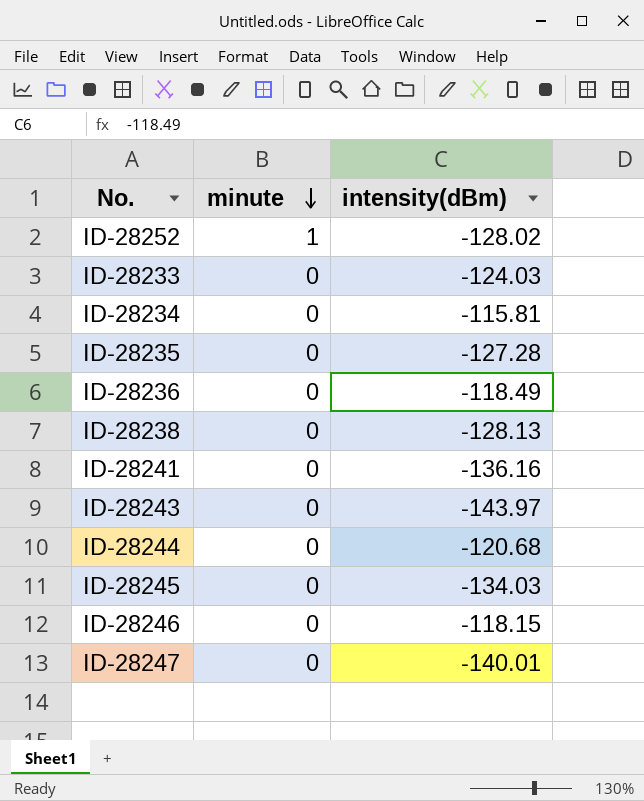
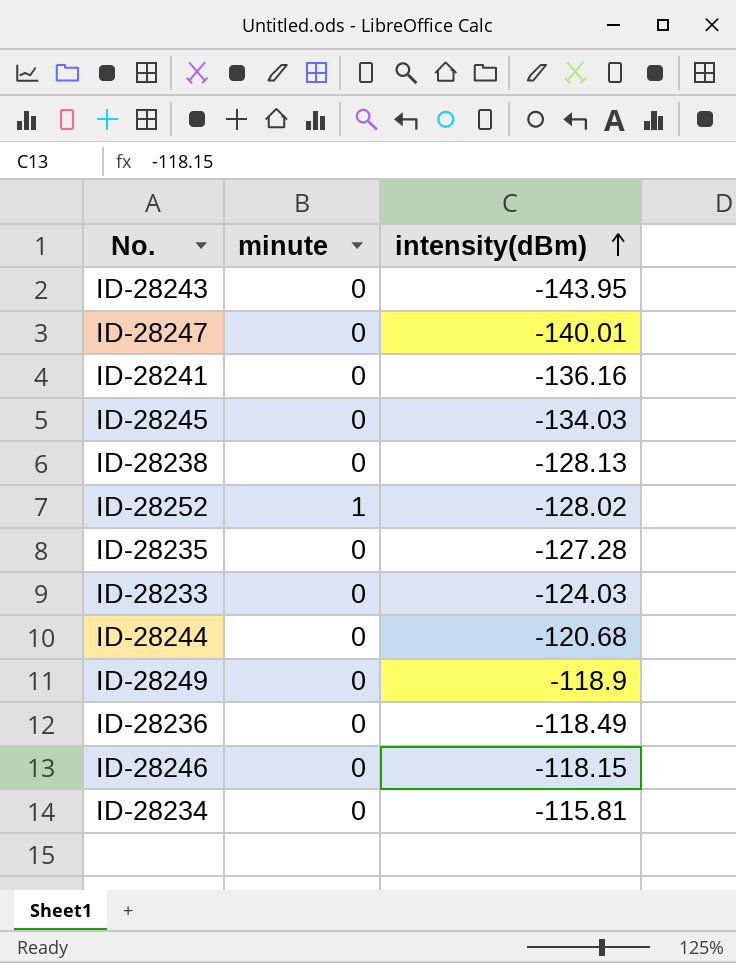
row order: minute descending -> intensity(dBm) ascending
ID-28243 | intensity(dBm): -143.97 -> -143.95
row ID-28249: none -> 0 | -118.9

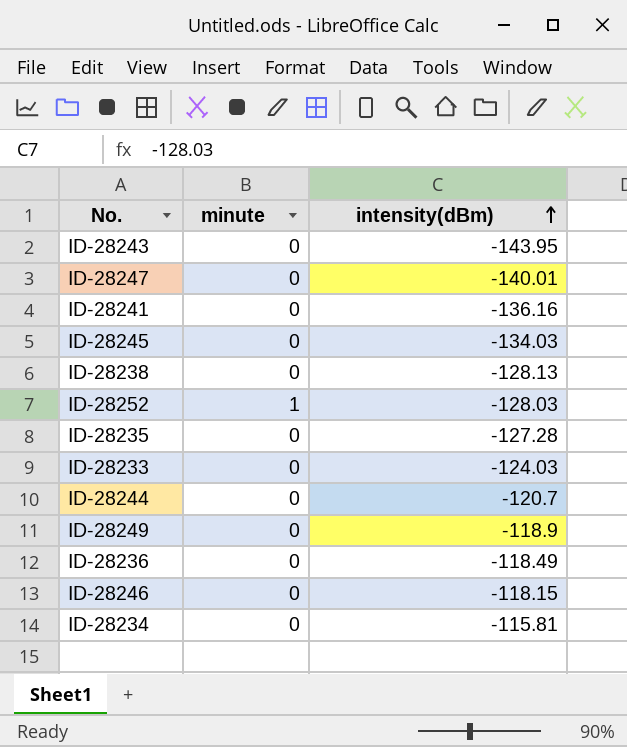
ID-28252 | intensity(dBm): -128.02 -> -128.03
ID-28244 | intensity(dBm): -120.68 -> -120.7

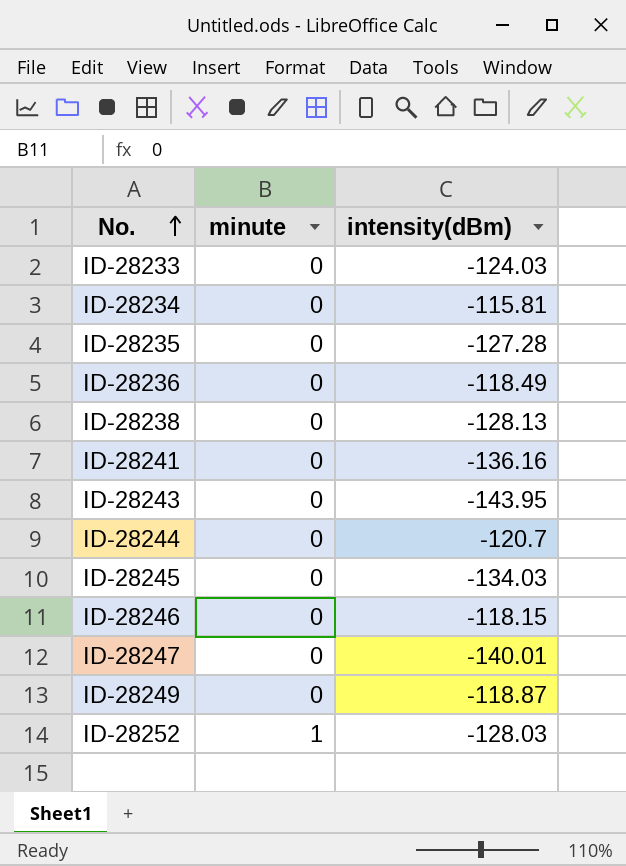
row order: intensity(dBm) ascending -> No. ascending
ID-28249 | intensity(dBm): -118.9 -> -118.87

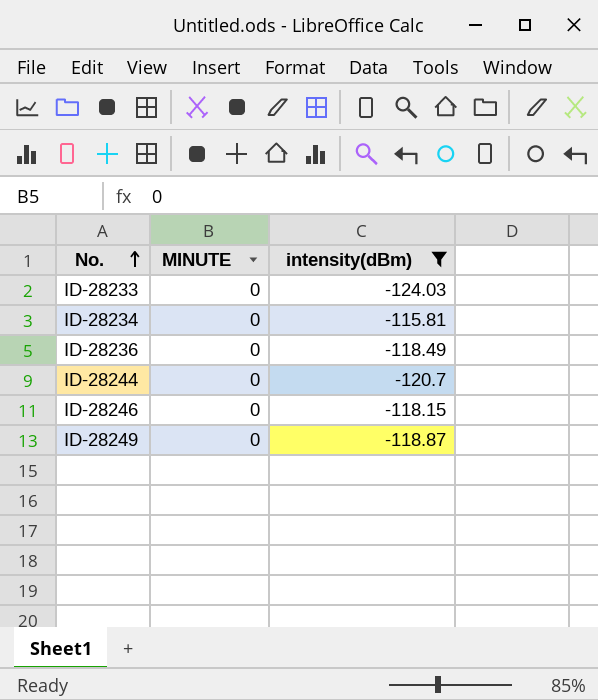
filter: none -> intensity(dBm) >= -124.03
column name: minute -> MINUTE

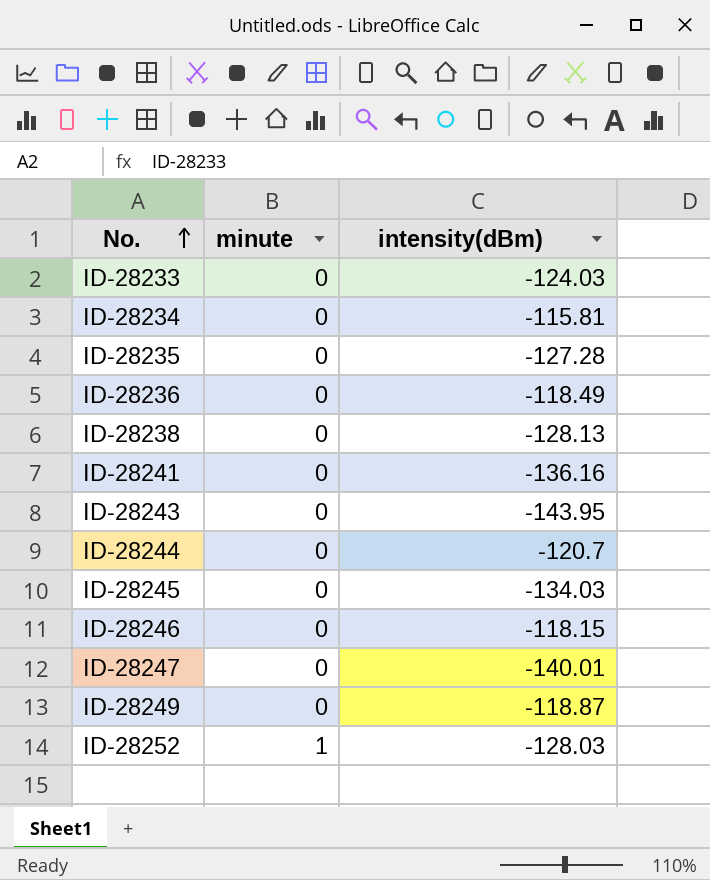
filter: intensity(dBm) >= -124.03 -> none
column name: MINUTE -> minute

